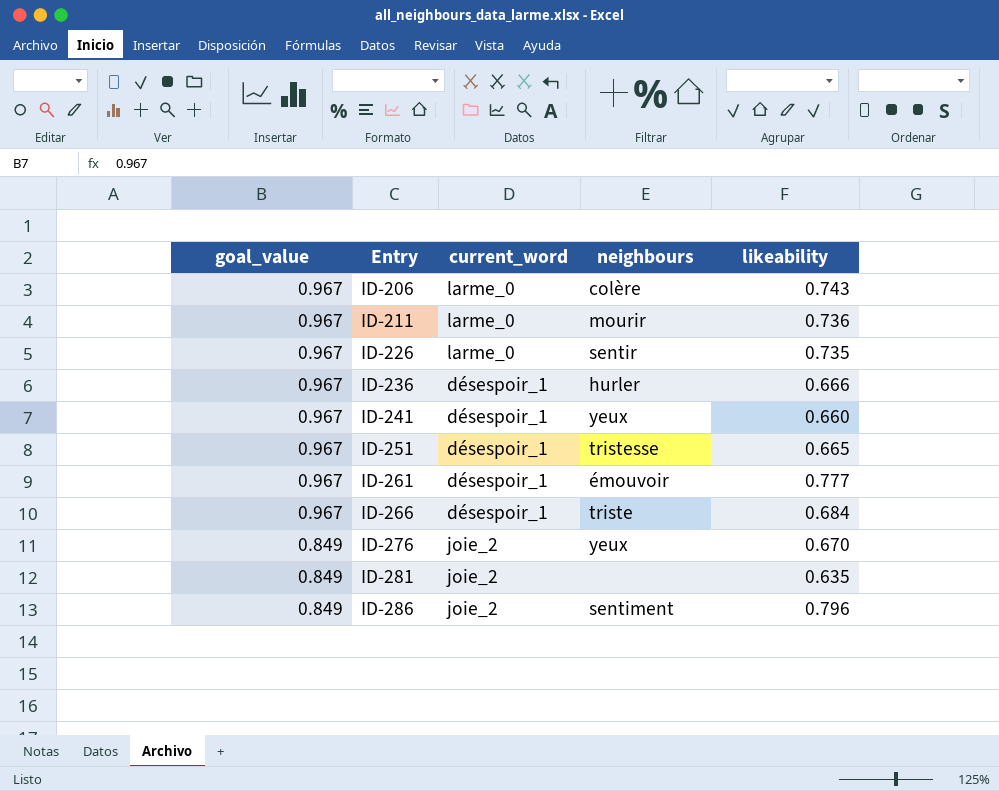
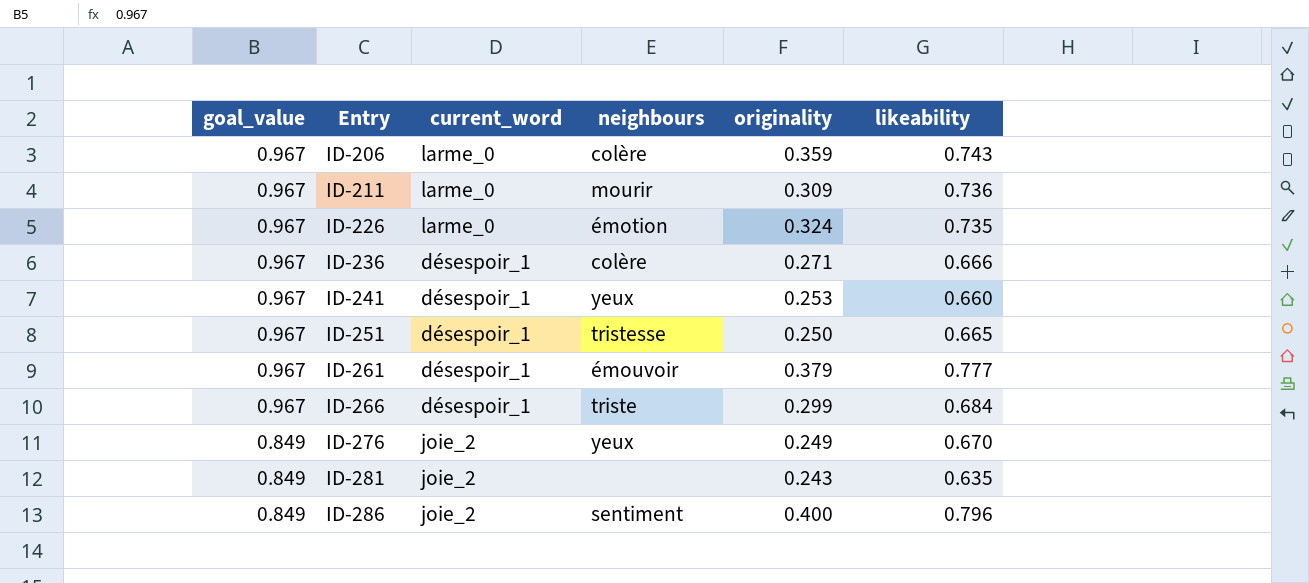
column originality | position: none -> 5
ID-226 | neighbours: sentir -> émotion
ID-236 | neighbours: hurler -> colère

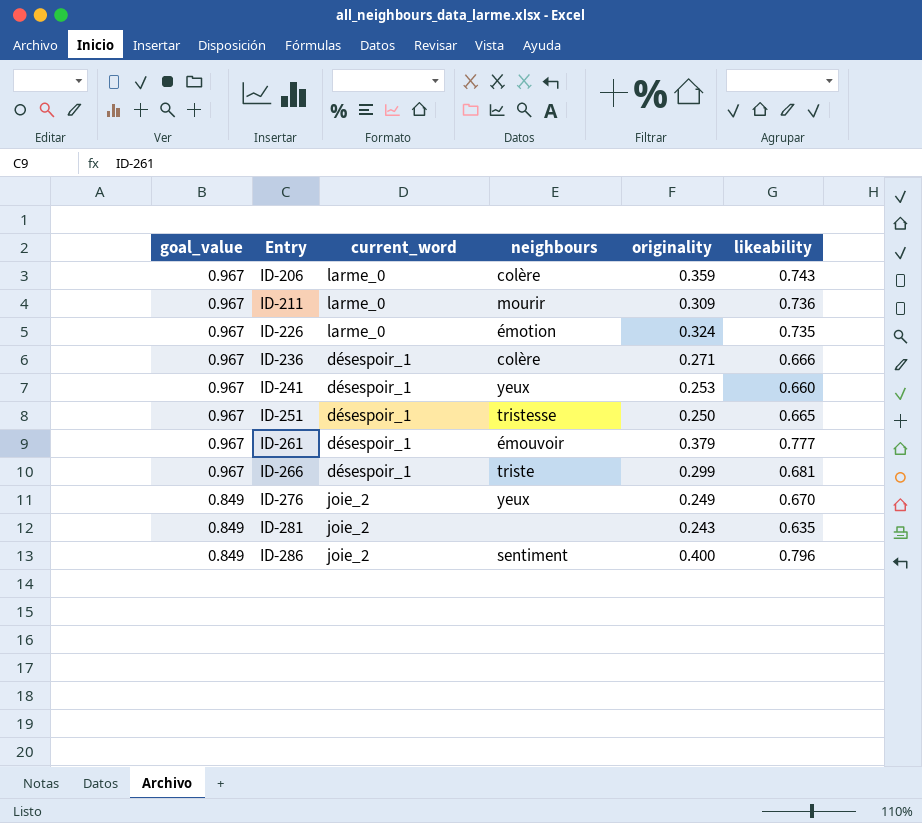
ID-266 | likeability: 0.684 -> 0.681

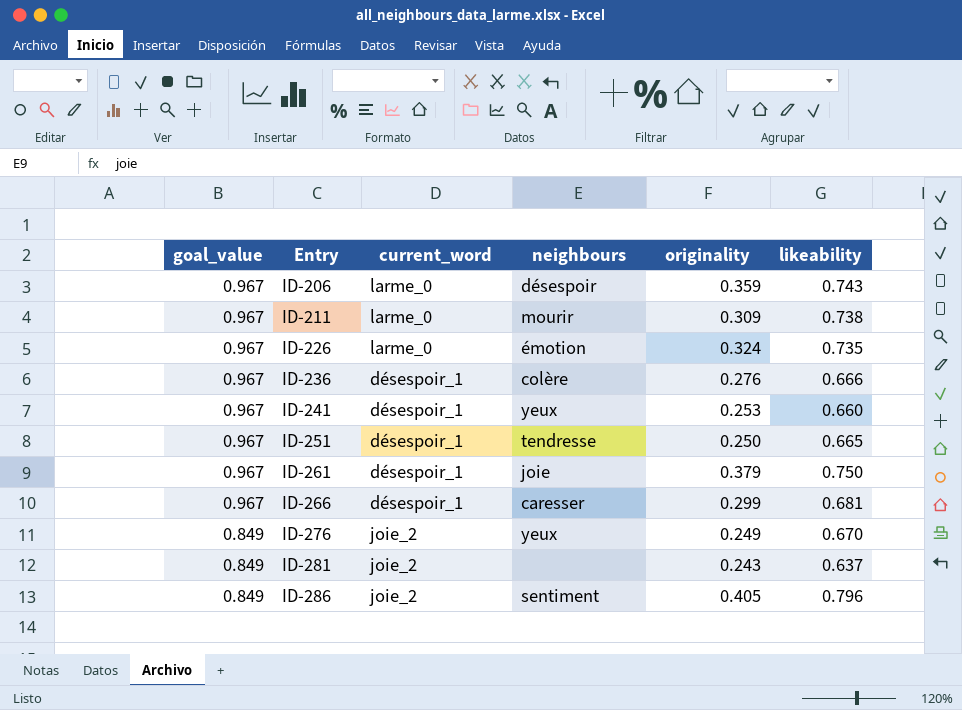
ID-206 | neighbours: colère -> désespoir
ID-211 | likeability: 0.736 -> 0.738
ID-236 | originality: 0.271 -> 0.276
ID-251 | neighbours: tristesse -> tendresse
ID-261 | neighbours: émouvoir -> joie
ID-261 | likeability: 0.777 -> 0.750
ID-266 | neighbours: triste -> caresser
ID-281 | likeability: 0.635 -> 0.637
ID-286 | originality: 0.400 -> 0.405

